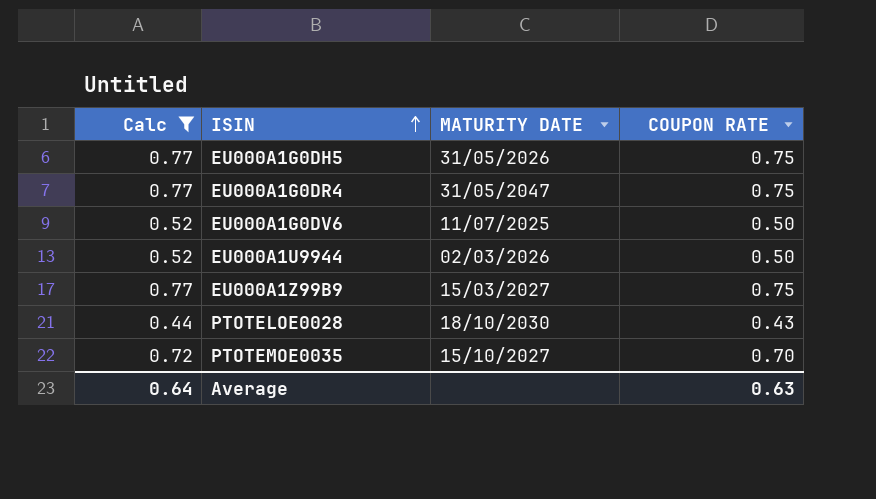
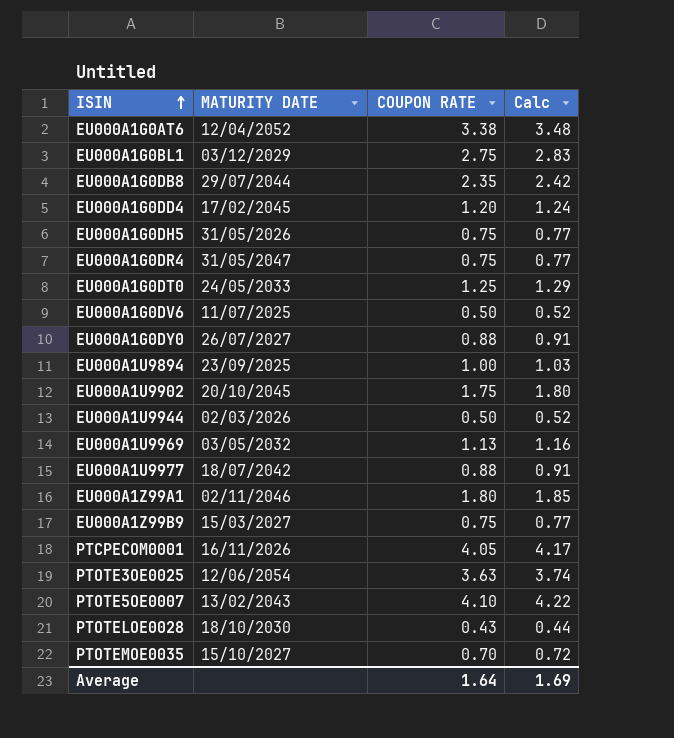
filter: Calc <= 0.77 -> none
column Calc | position: 1 -> 4
Average | COUPON RATE: 0.63 -> 1.64
Average | Calc: 0.64 -> 1.69

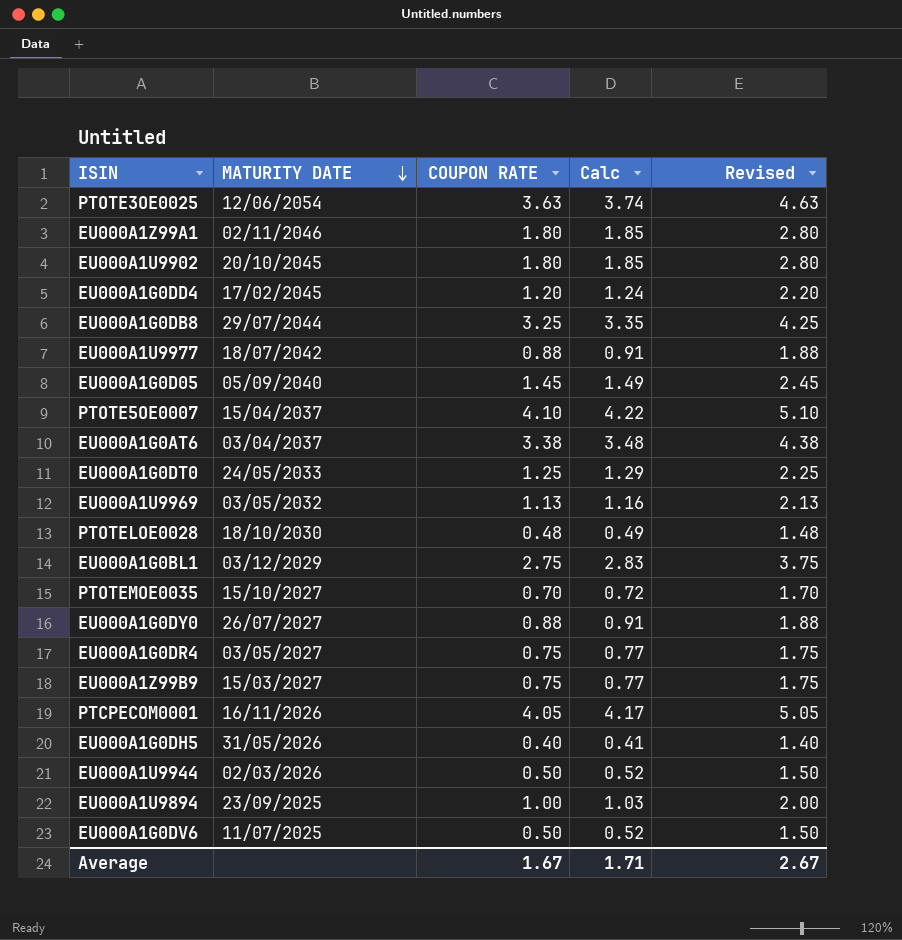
row order: ISIN ascending -> MATURITY DATE descending
column Revised | formula: none -> [COUPON RATE] + 1
EU000A1U9902 | COUPON RATE: 1.75 -> 1.80
EU000A1U9902 | Calc: 1.80 -> 1.85
EU000A1G0DB8 | COUPON RATE: 2.35 -> 3.25
EU000A1G0DB8 | Calc: 2.42 -> 3.35
row EU000A1G0D05: none -> 05/09/2040 | 1.45 | 1.49 | 2.45
PTOTE5OE0007 | MATURITY DATE: 13/02/2043 -> 15/04/2037
EU000A1G0AT6 | MATURITY DATE: 12/04/2052 -> 03/04/2037
PTOTELOE0028 | COUPON RATE: 0.43 -> 0.48
PTOTELOE0028 | Calc: 0.44 -> 0.49
EU000A1G0DR4 | MATURITY DATE: 31/05/2047 -> 03/05/2027
EU000A1G0DH5 | COUPON RATE: 0.75 -> 0.40
EU000A1G0DH5 | Calc: 0.77 -> 0.41
Average | COUPON RATE: 1.64 -> 1.67
Average | Calc: 1.69 -> 1.71

